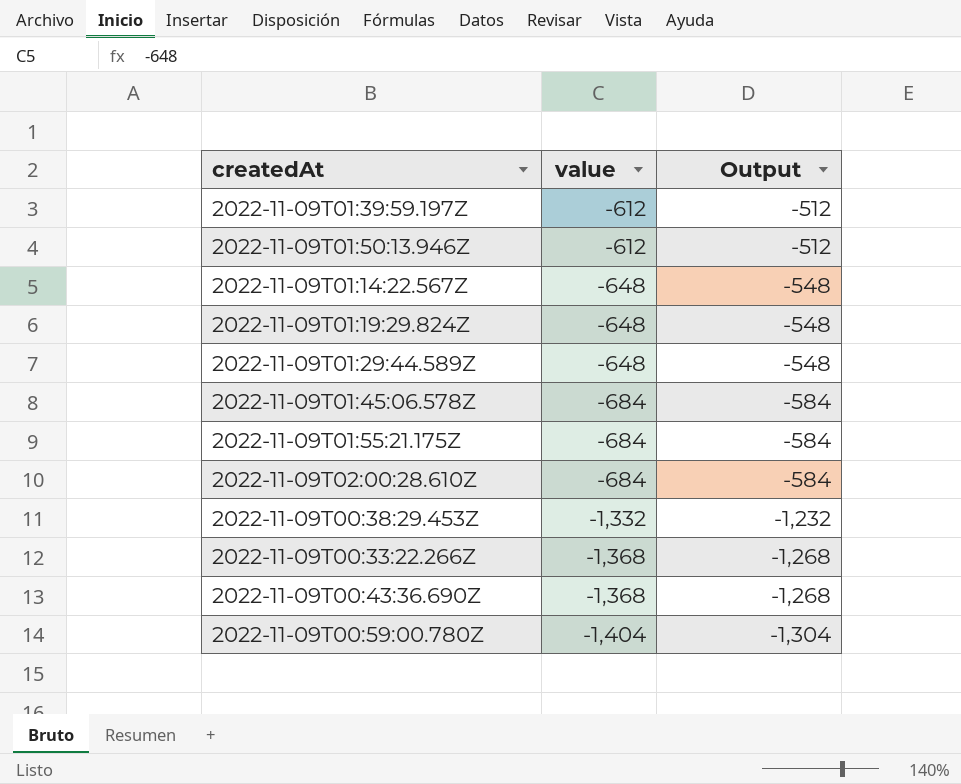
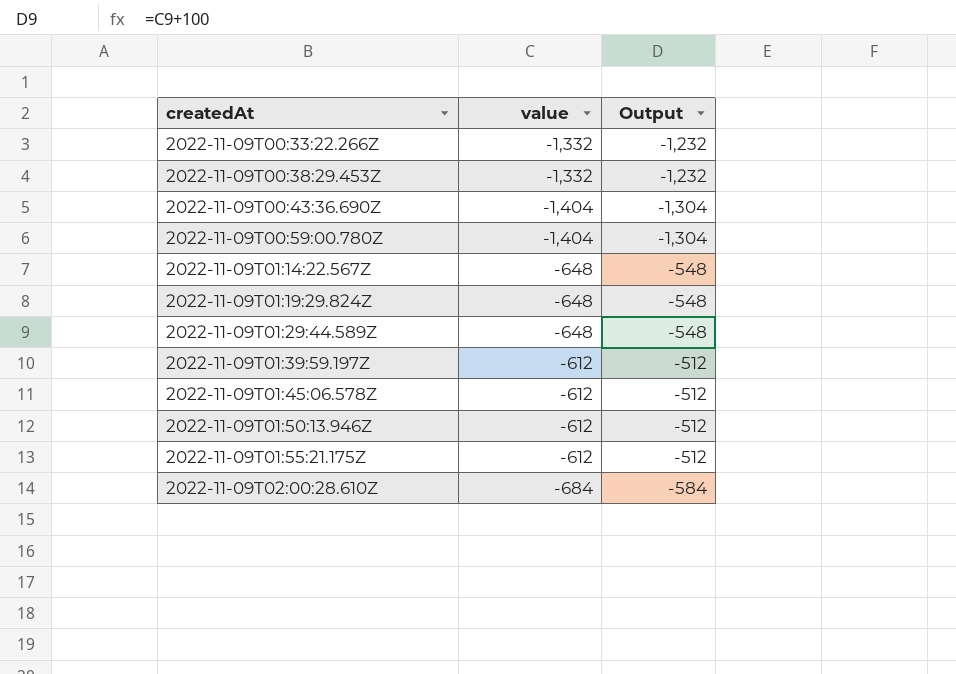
row order: value descending -> createdAt ascending
2022-11-09T00:33:22.266Z | value: -1,368 -> -1,332
2022-11-09T00:33:22.266Z | Output: -1,268 -> -1,232
2022-11-09T00:43:36.690Z | value: -1,368 -> -1,404
2022-11-09T00:43:36.690Z | Output: -1,268 -> -1,304
2022-11-09T01:45:06.578Z | value: -684 -> -612
2022-11-09T01:45:06.578Z | Output: -584 -> -512
2022-11-09T01:55:21.175Z | value: -684 -> -612
2022-11-09T01:55:21.175Z | Output: -584 -> -512

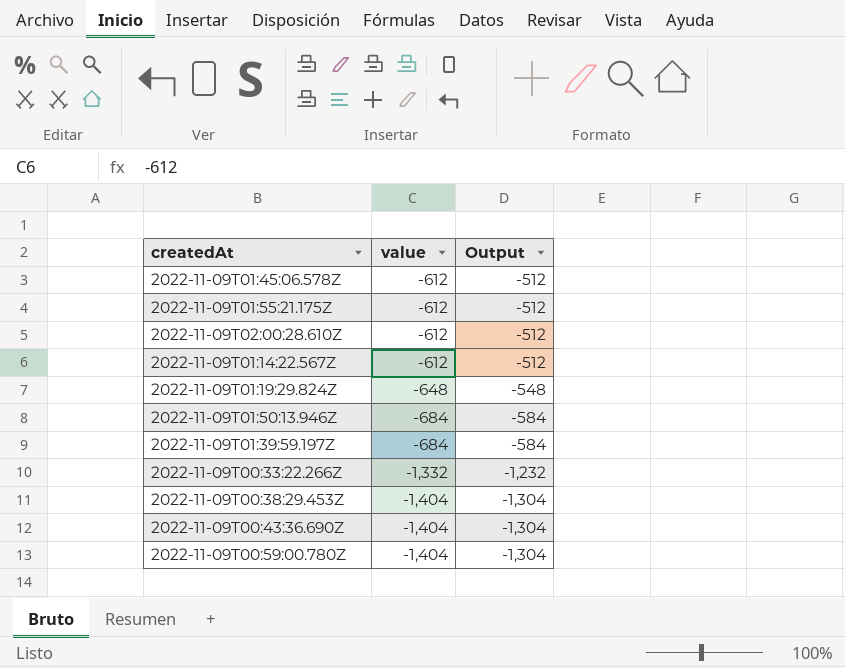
row order: createdAt ascending -> value descending
row 2022-11-09T01:29:44.589Z: -648 | -548 -> none
2022-11-09T02:00:28.610Z | value: -684 -> -612
2022-11-09T02:00:28.610Z | Output: -584 -> -512
2022-11-09T01:14:22.567Z | value: -648 -> -612
2022-11-09T01:14:22.567Z | Output: -548 -> -512
2022-11-09T01:50:13.946Z | value: -612 -> -684
2022-11-09T01:50:13.946Z | Output: -512 -> -584
2022-11-09T01:39:59.197Z | value: -612 -> -684
2022-11-09T01:39:59.197Z | Output: -512 -> -584
2022-11-09T00:38:29.453Z | value: -1,332 -> -1,404
2022-11-09T00:38:29.453Z | Output: -1,232 -> -1,304

